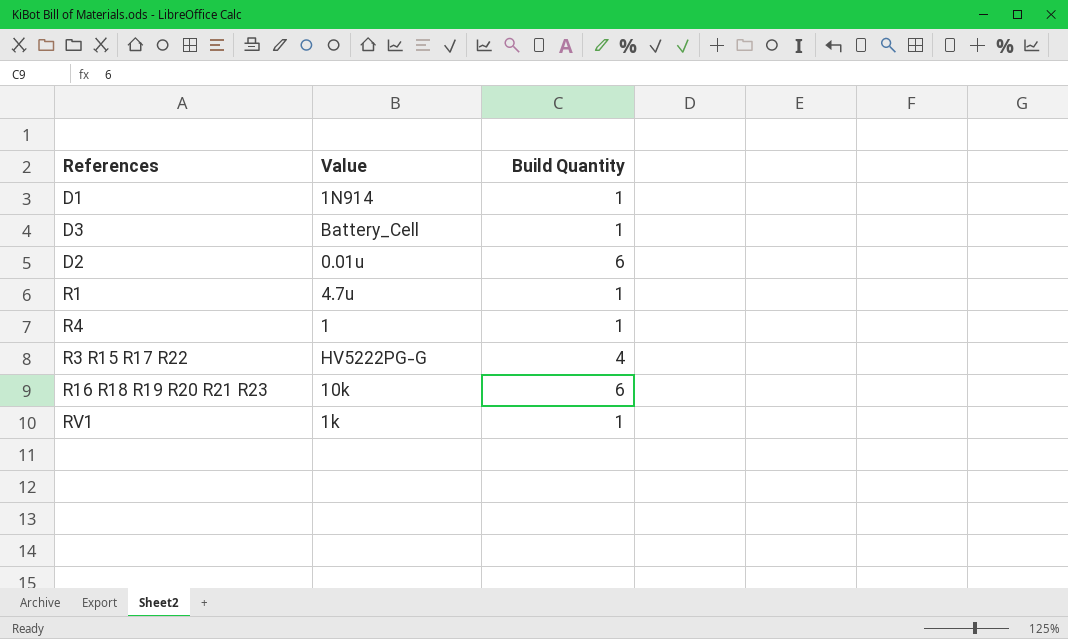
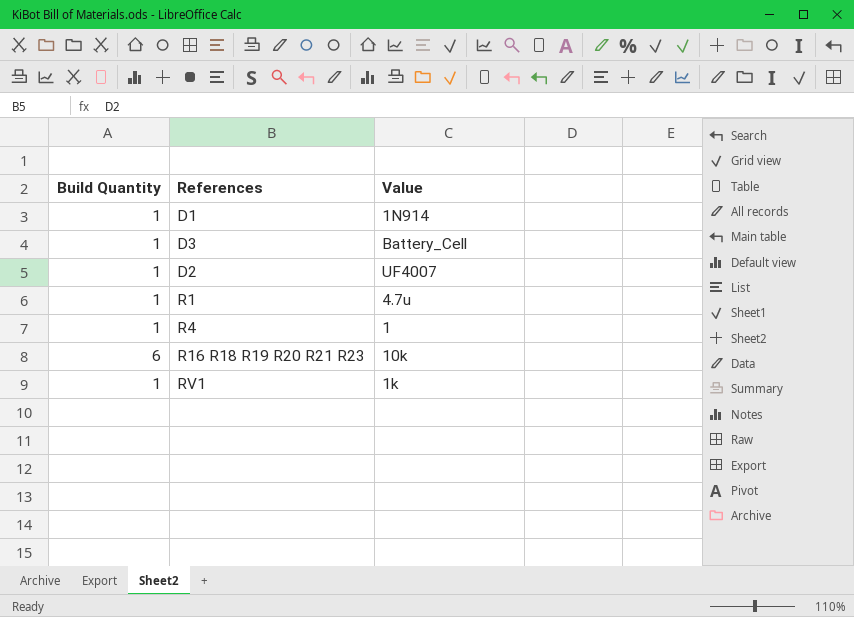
column Build Quantity | position: 3 -> 1
row R3 R15 R17 R22: HV5222PG-G | 4 -> none
D2 | Build Quantity: 6 -> 1
D2 | Value: 0.01u -> UF4007

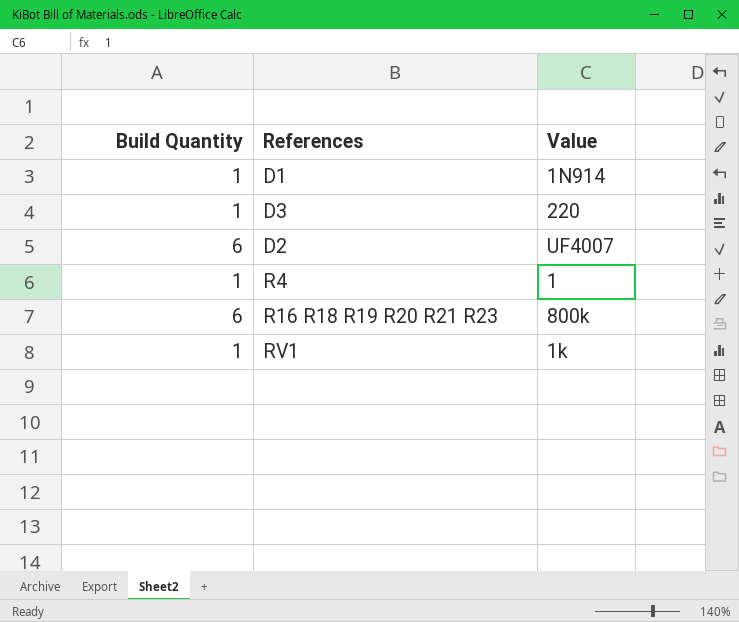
row R1: 1 | 4.7u -> none
D3 | Value: Battery_Cell -> 220
D2 | Build Quantity: 1 -> 6
R16 R18 R19 R20 R21 R23 | Value: 10k -> 800k

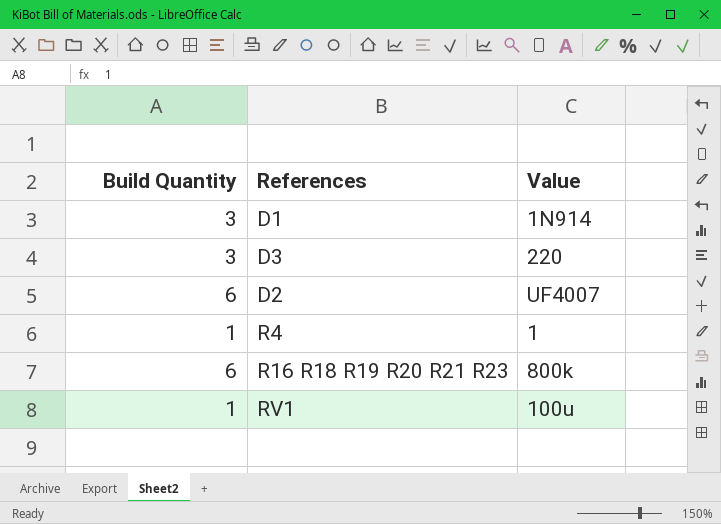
D1 | Build Quantity: 1 -> 3
D3 | Build Quantity: 1 -> 3
RV1 | Value: 1k -> 100u

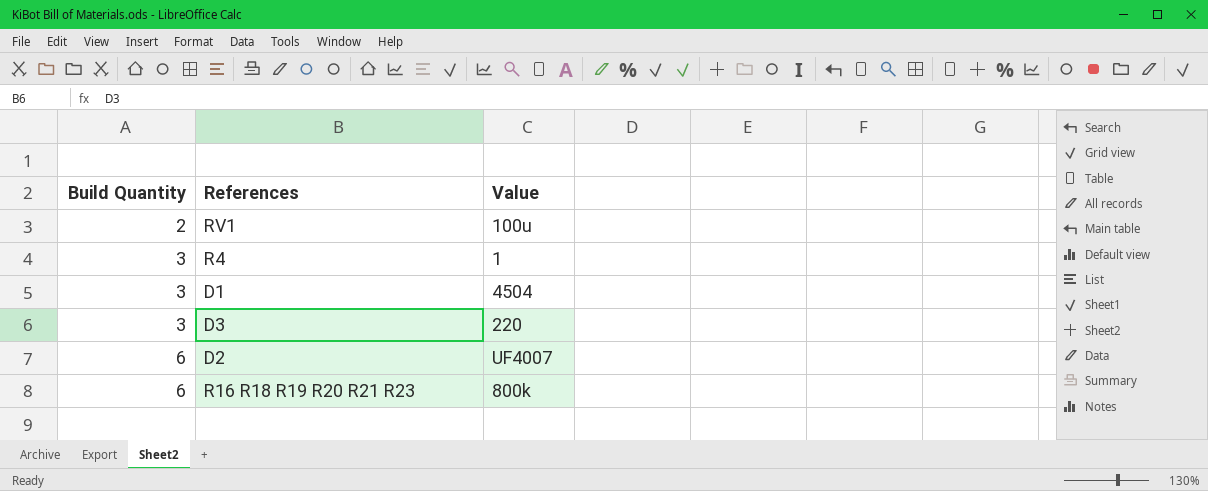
row order: none -> Build Quantity ascending
RV1 | Build Quantity: 1 -> 2
R4 | Build Quantity: 1 -> 3
D1 | Value: 1N914 -> 4504

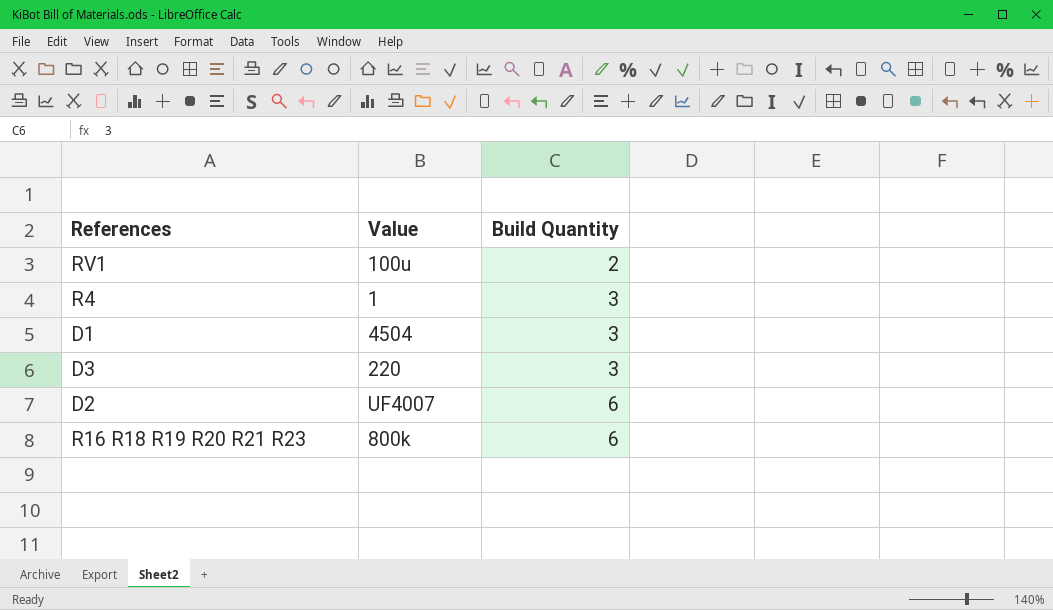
column Build Quantity | position: 1 -> 3

